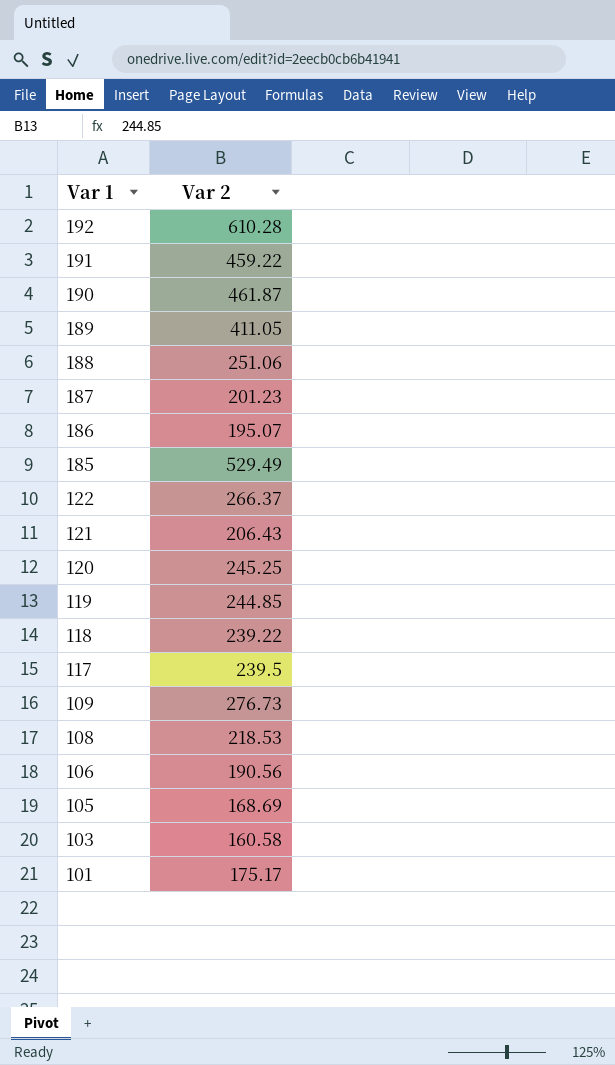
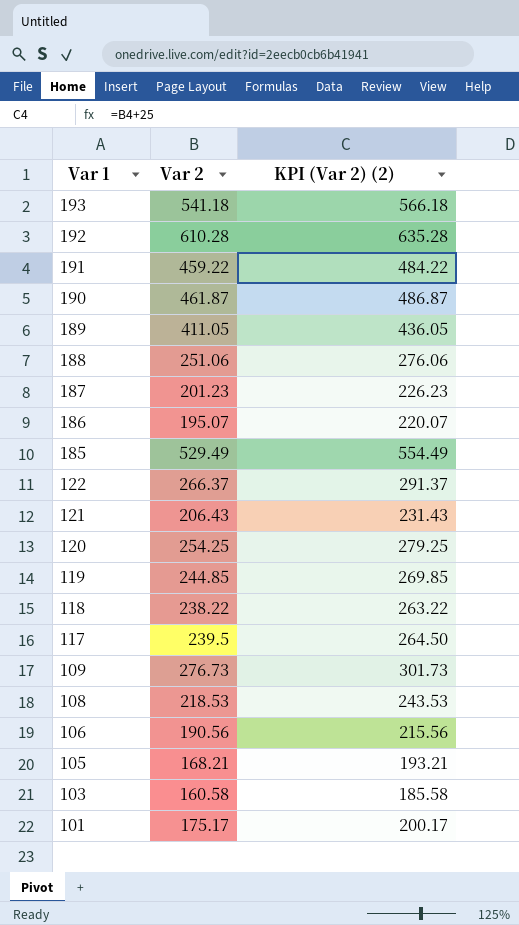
column KPI (Var 2) (2) | formula: none -> [Var 2] + 25
row 193: none -> 541.18 | 566.18
120 | Var 2: 245.25 -> 254.25
118 | Var 2: 239.22 -> 238.22
105 | Var 2: 168.69 -> 168.21

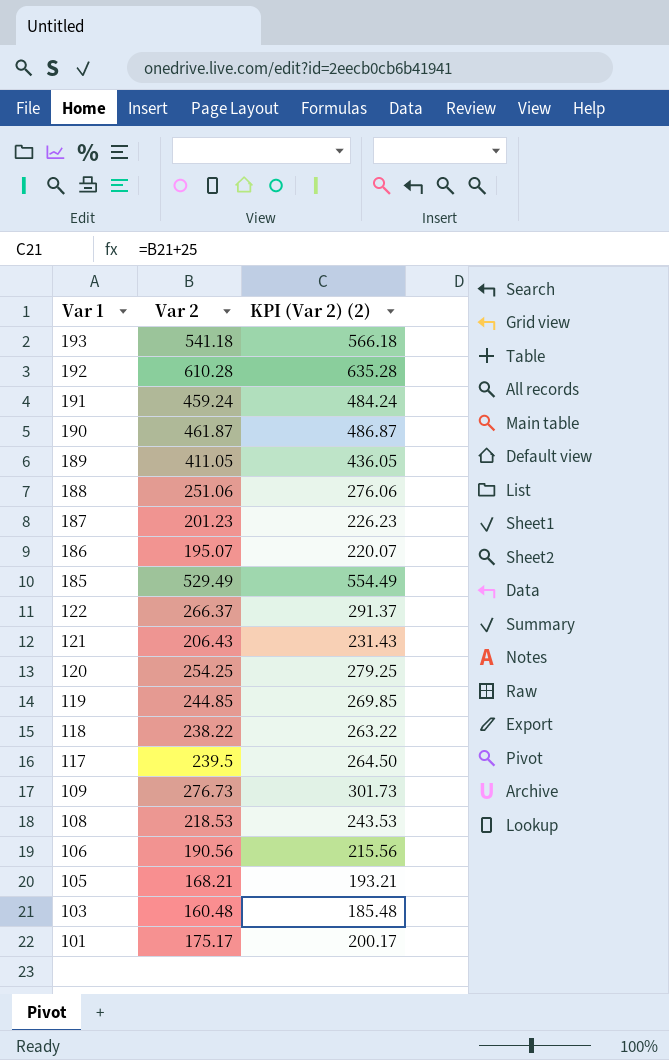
191 | Var 2: 459.22 -> 459.24
191 | KPI (Var 2) (2): 484.22 -> 484.24
103 | Var 2: 160.58 -> 160.48
103 | KPI (Var 2) (2): 185.58 -> 185.48

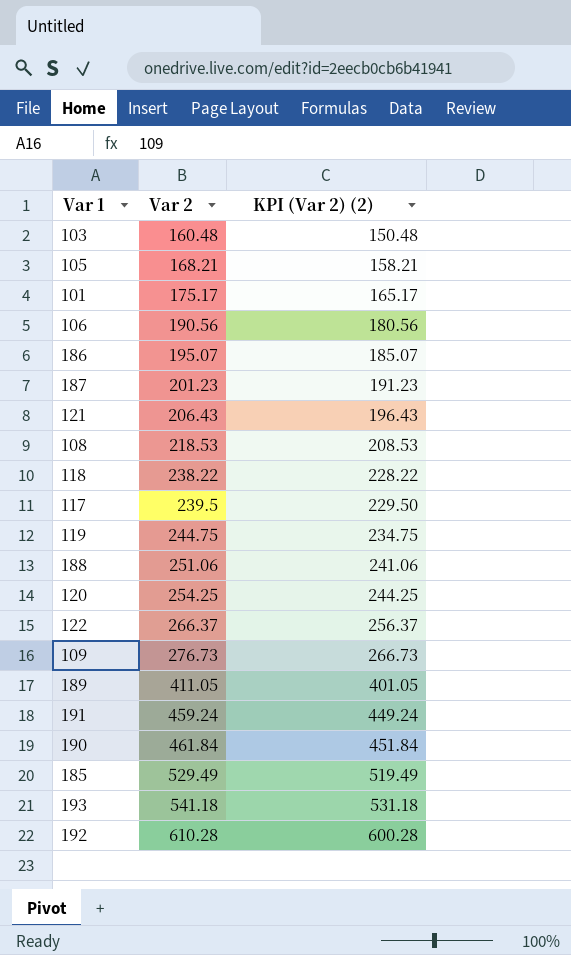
row order: Var 1 descending -> Var 2 ascending
column KPI (Var 2) (2) | formula: [Var 2] + 25 -> [Var 2] - 10
119 | Var 2: 244.85 -> 244.75
190 | Var 2: 461.87 -> 461.84

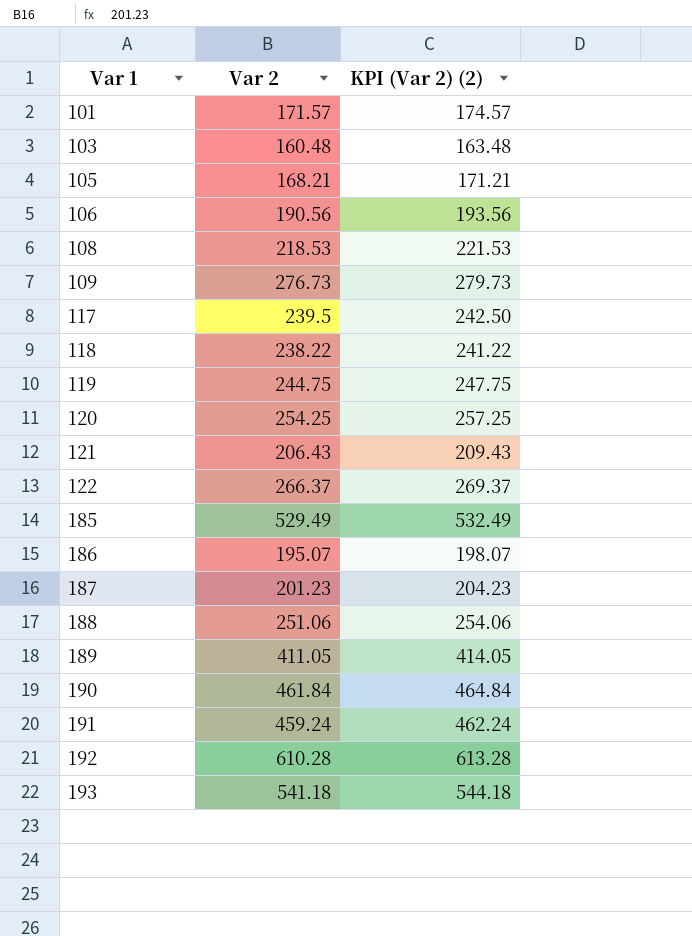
row order: Var 2 ascending -> Var 1 ascending
column KPI (Var 2) (2) | formula: [Var 2] - 10 -> [Var 2] + 3
101 | Var 2: 175.17 -> 171.57

